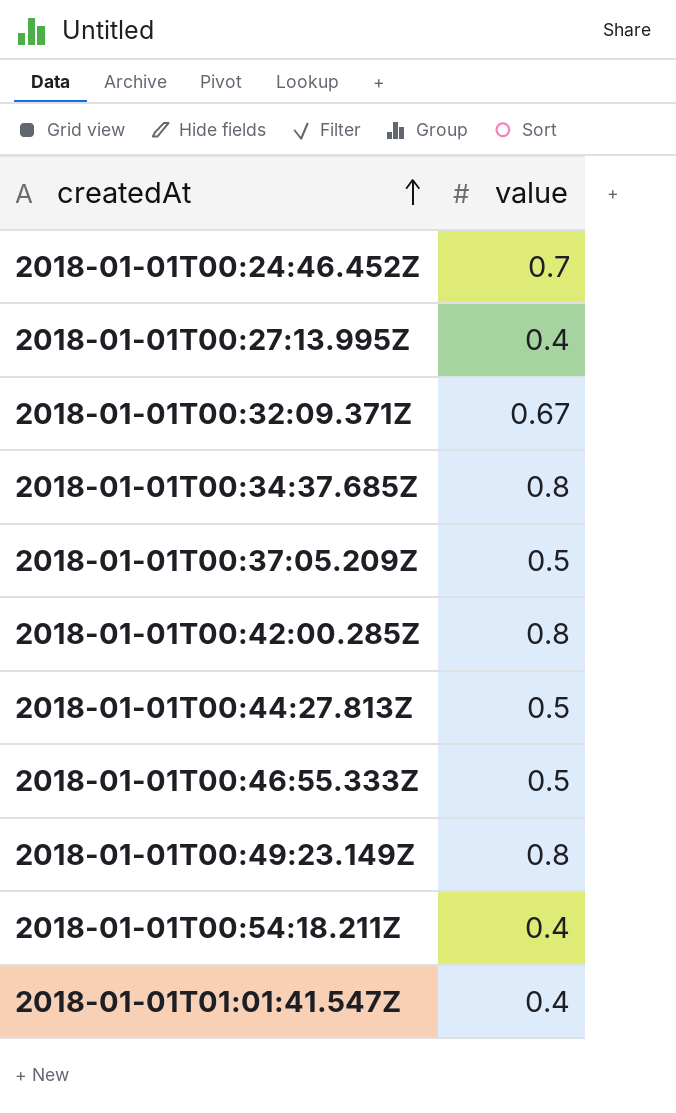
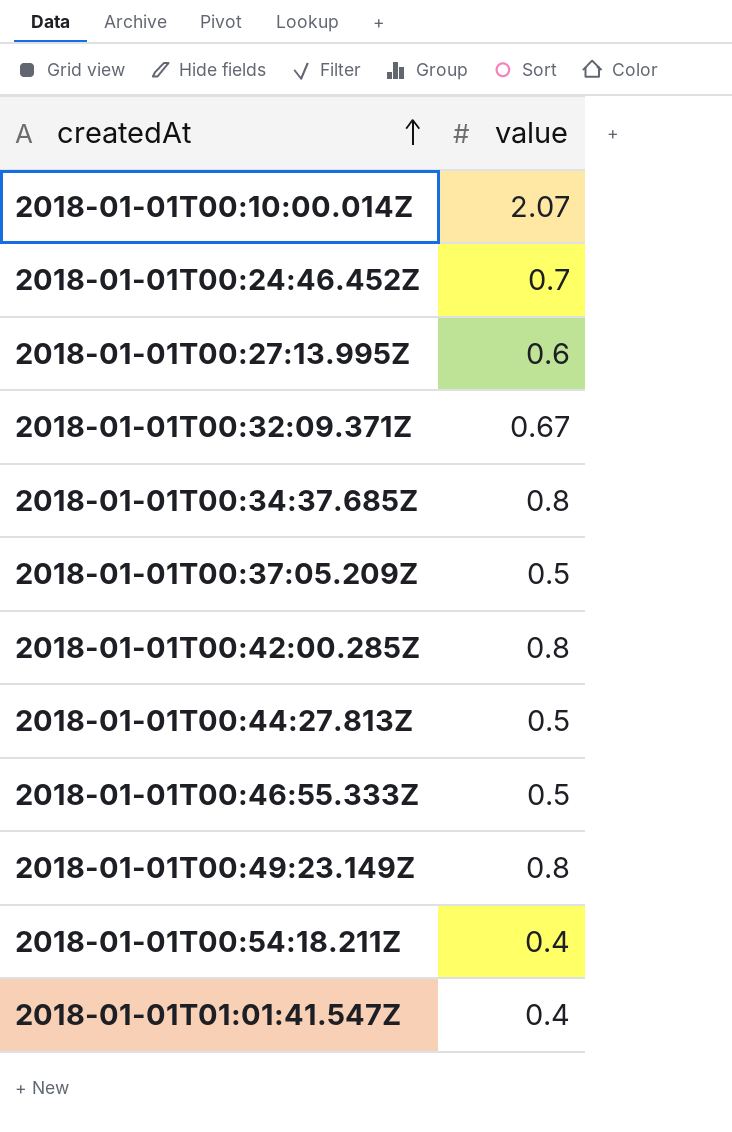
row 2018-01-01T00:10:00.014Z: none -> 2.07
2018-01-01T00:27:13.995Z | value: 0.4 -> 0.6

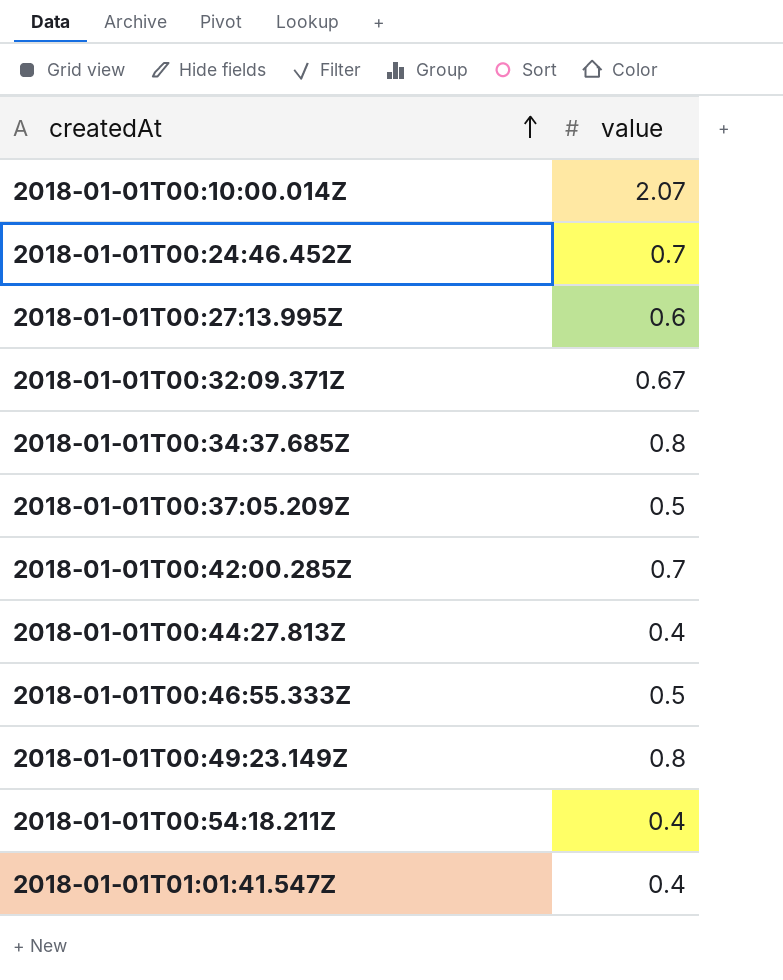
2018-01-01T00:42:00.285Z | value: 0.8 -> 0.7
2018-01-01T00:44:27.813Z | value: 0.5 -> 0.4

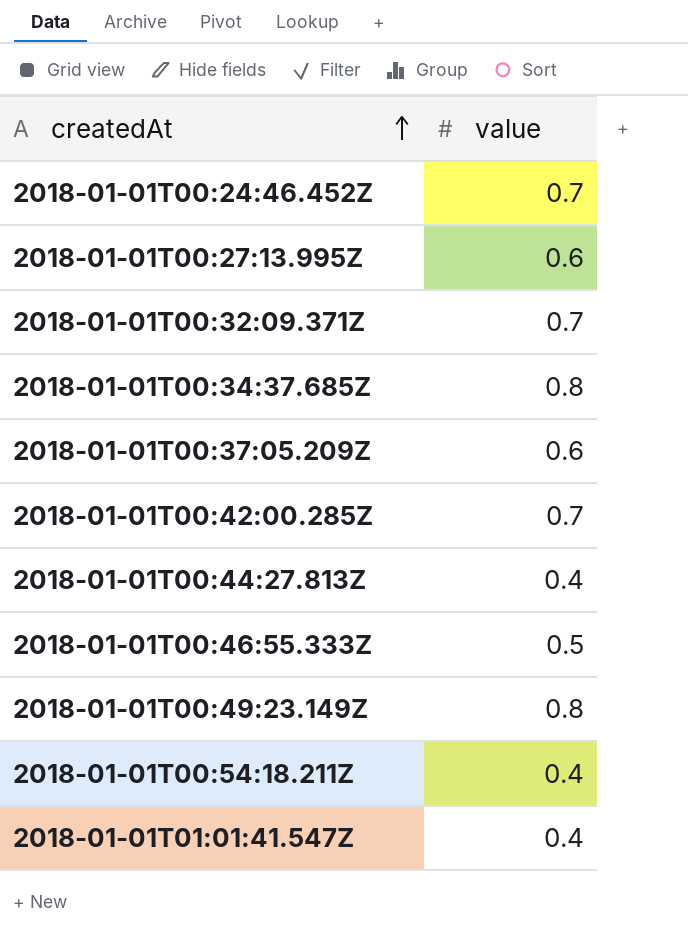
row 2018-01-01T00:10:00.014Z: 2.07 -> none
2018-01-01T00:32:09.371Z | value: 0.67 -> 0.7
2018-01-01T00:37:05.209Z | value: 0.5 -> 0.6

